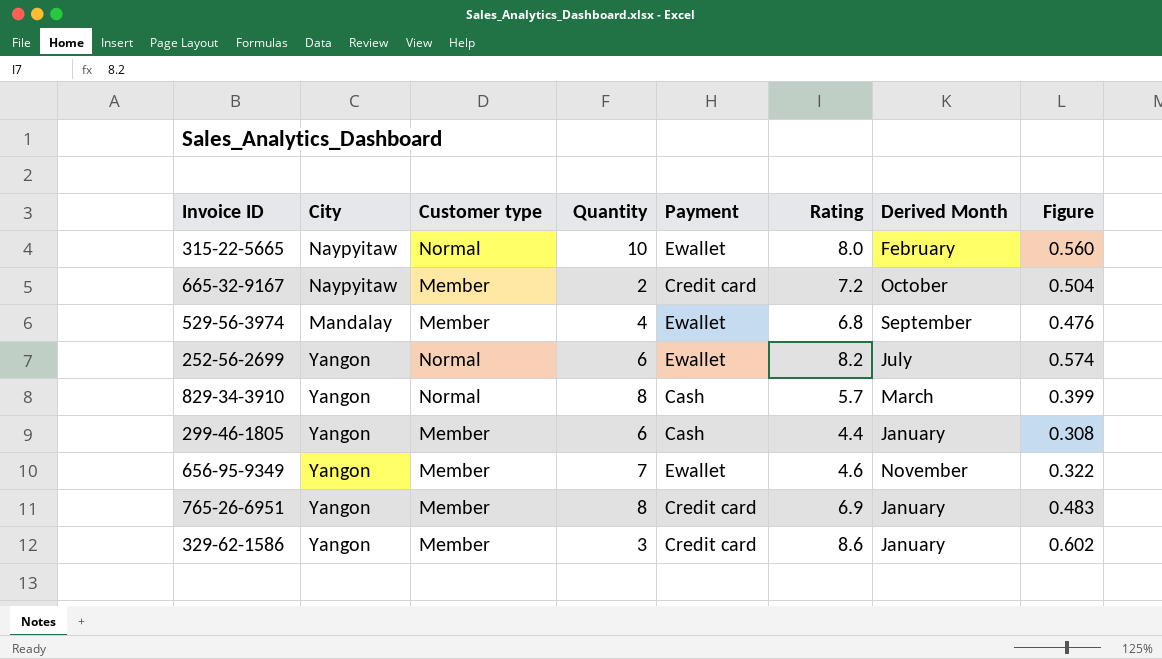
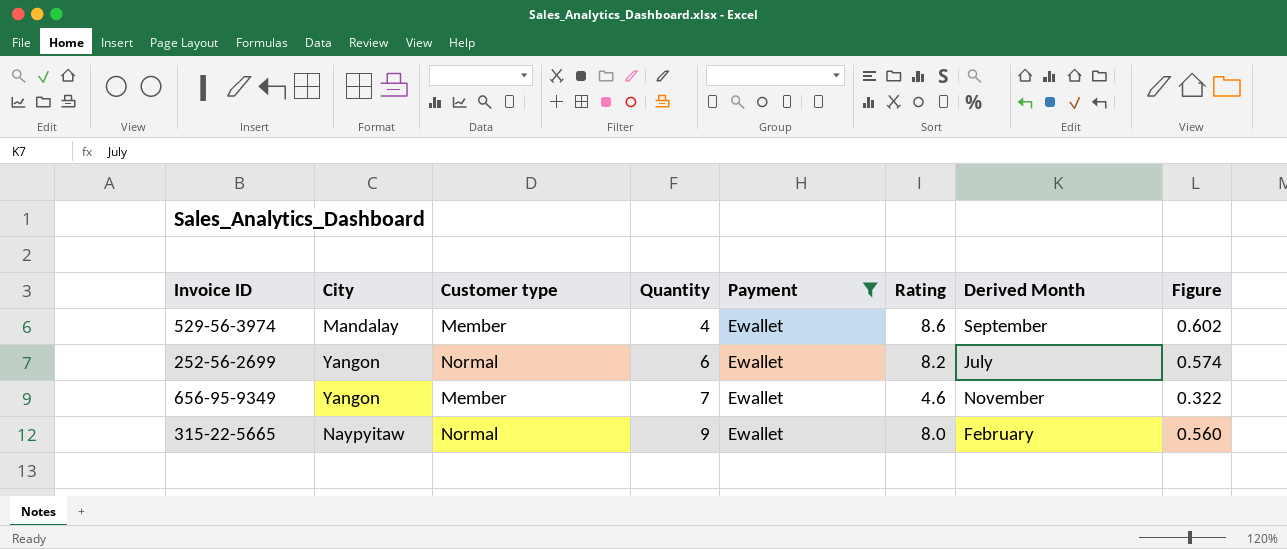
filter: none -> Payment = Ewallet
row order: none -> Quantity ascending
529-56-3974 | Rating: 6.8 -> 8.6
529-56-3974 | Figure: 0.476 -> 0.602
315-22-5665 | Quantity: 10 -> 9

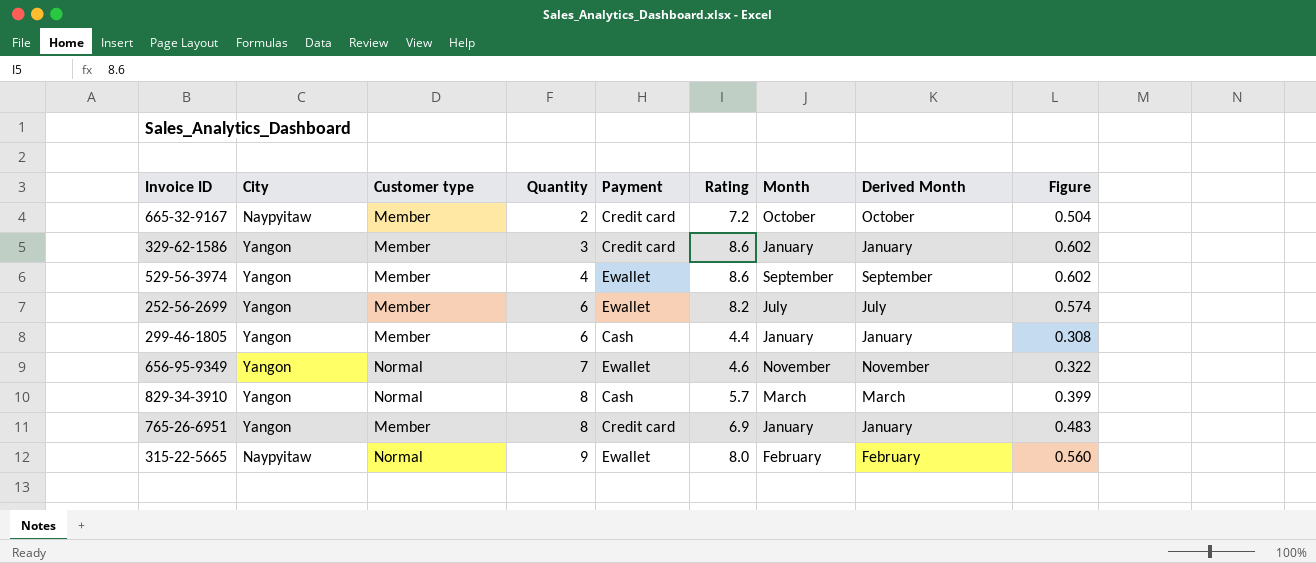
filter: Payment = Ewallet -> none
column Month | position: none -> 7
529-56-3974 | City: Mandalay -> Yangon
252-56-2699 | Customer type: Normal -> Member
656-95-9349 | Customer type: Member -> Normal

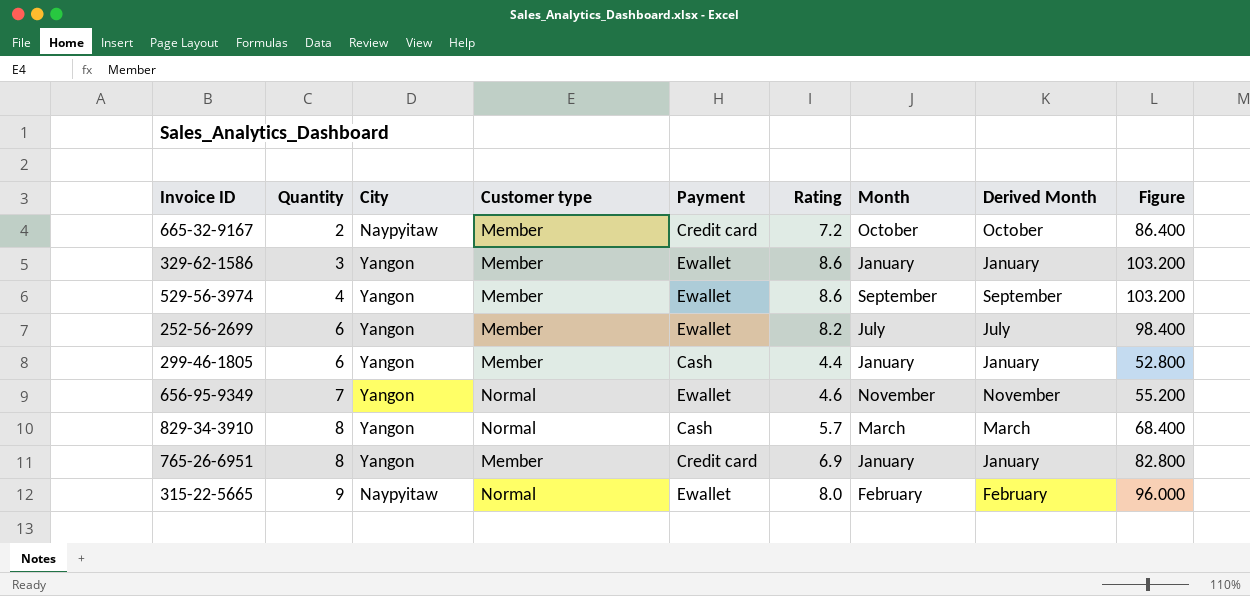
column Quantity | position: 4 -> 2
column Figure | formula: [Rating] * 0.07 -> [Rating] * 12
329-62-1586 | Payment: Credit card -> Ewallet

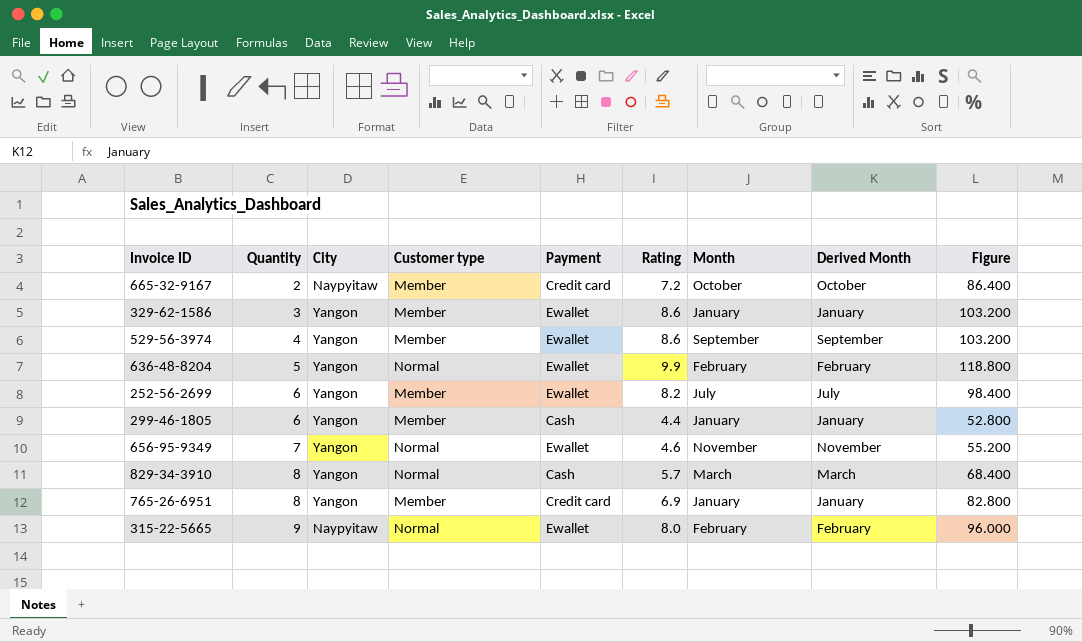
row 636-48-8204: none -> 5 | Yangon | Normal | Ewallet | 9.9 | February | February | 118.800

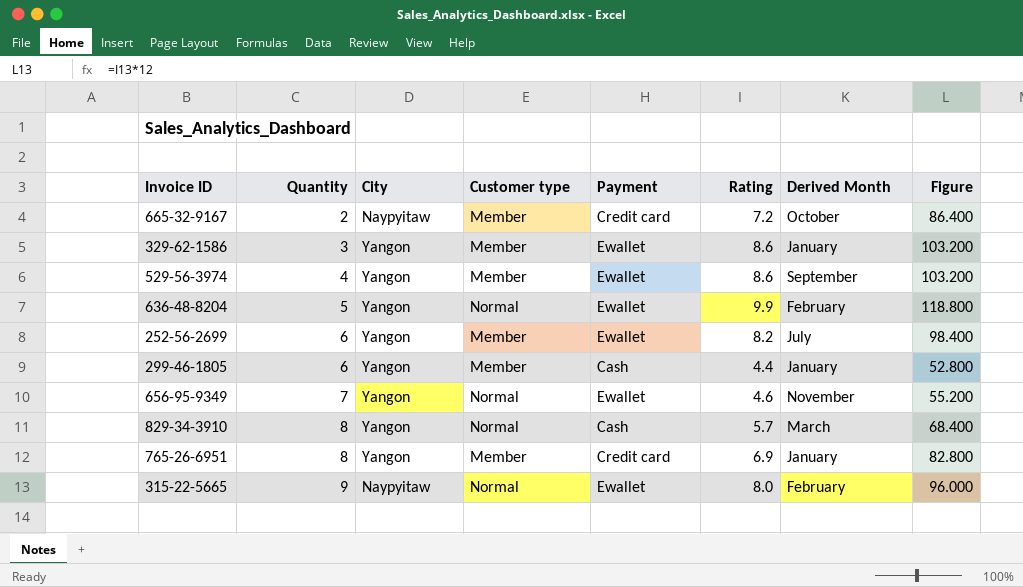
column Month | position: 7 -> none

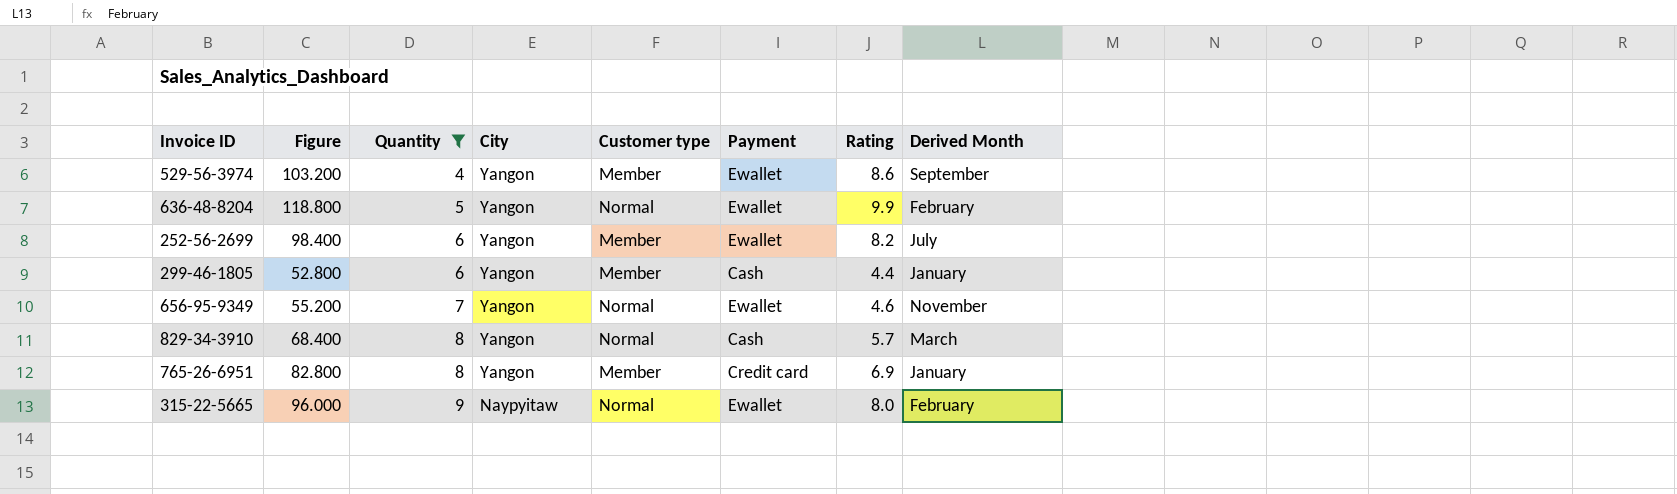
filter: none -> Quantity >= 4
column Figure | position: 8 -> 2

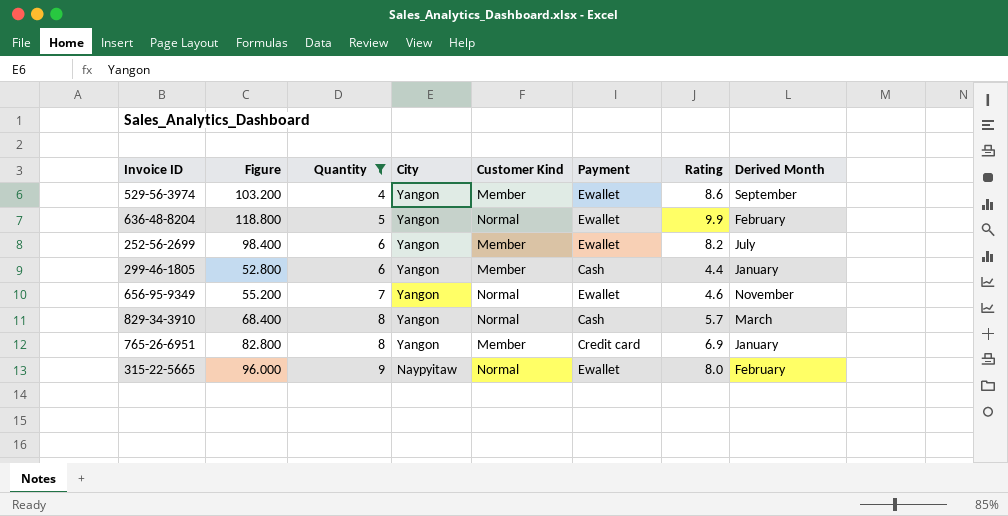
column name: Customer type -> Customer Kind

